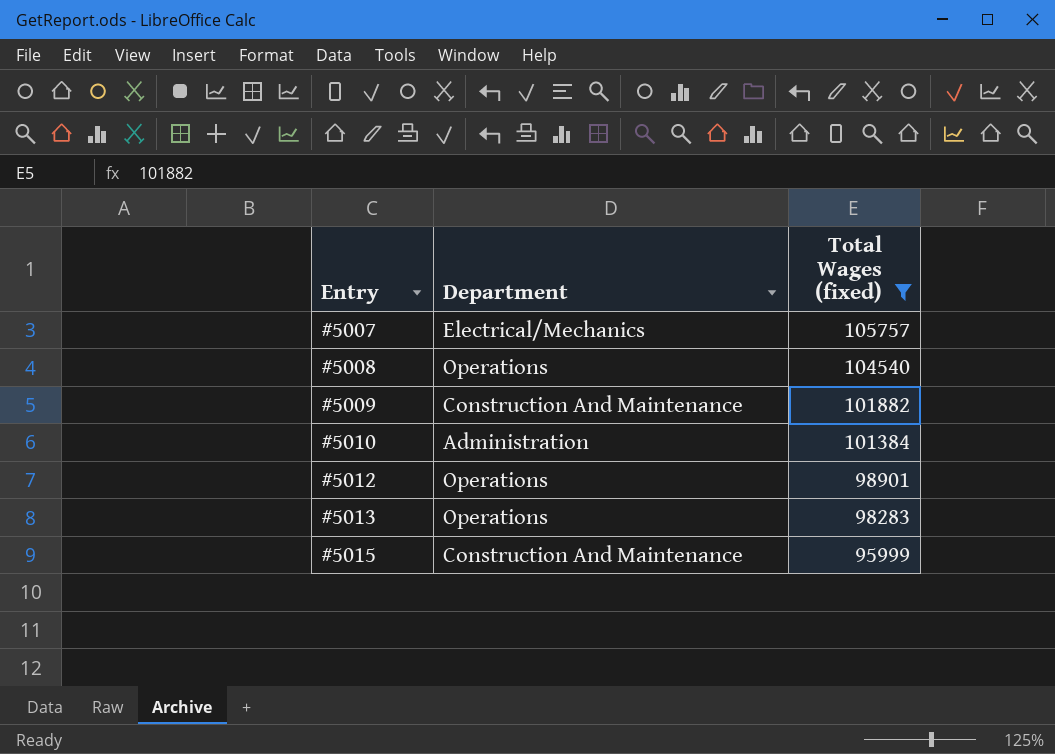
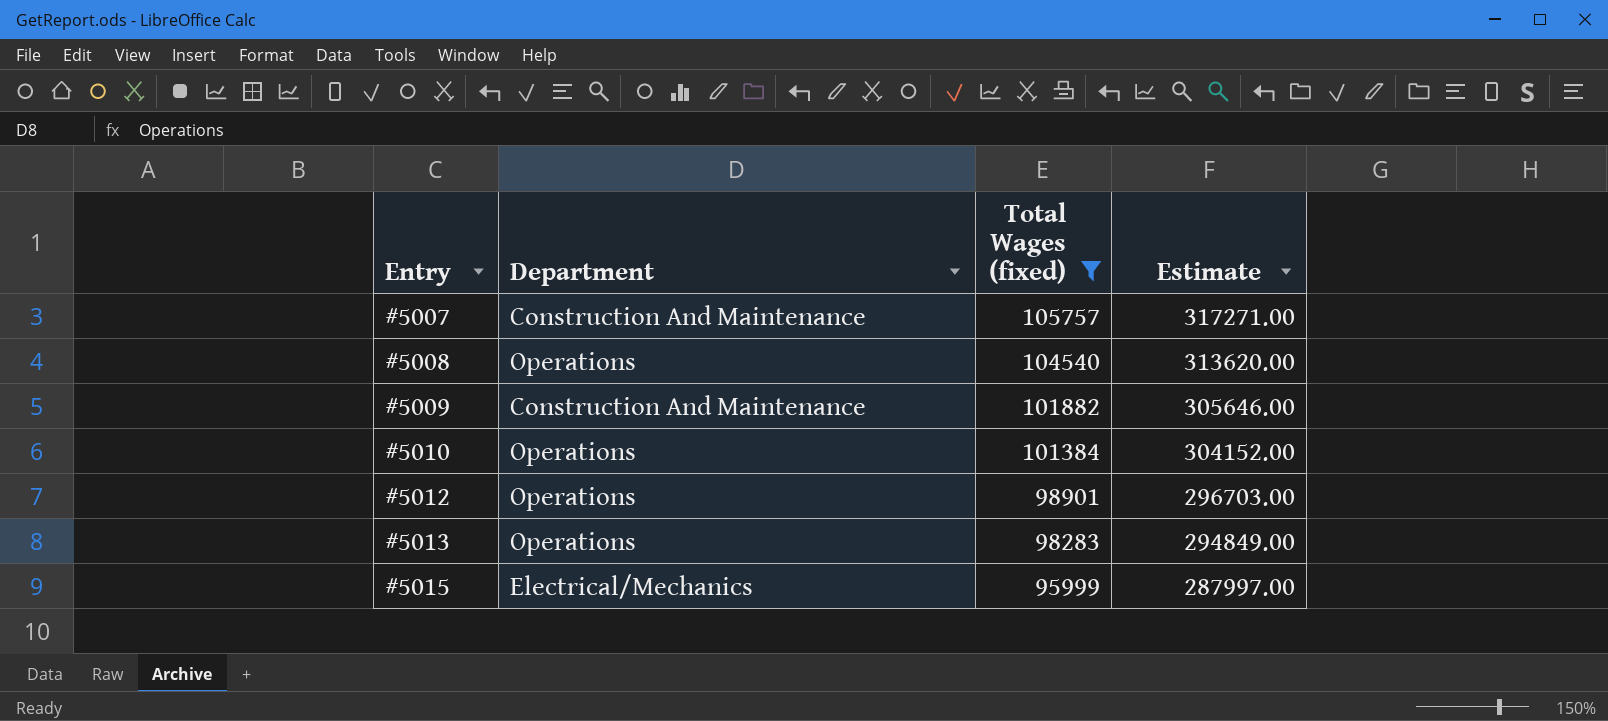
column Estimate | formula: none -> [Total Wages (fixed)] * 3
#5007 | Department: Electrical/Mechanics -> Construction And Maintenance
#5010 | Department: Administration -> Operations
#5015 | Department: Construction And Maintenance -> Electrical/Mechanics

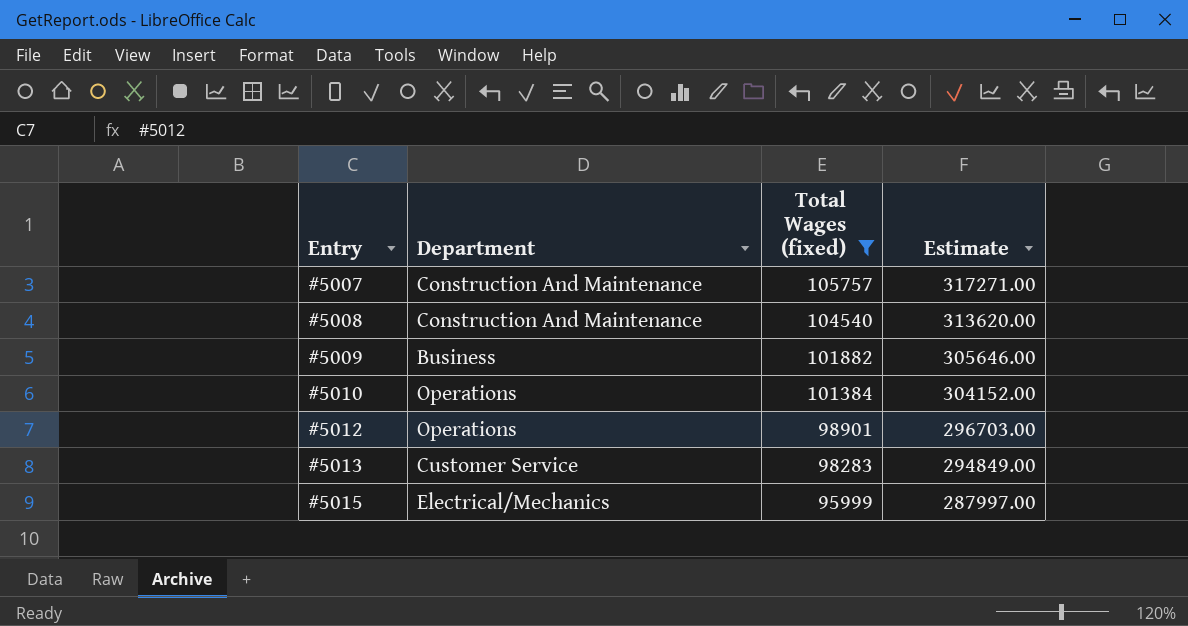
#5008 | Department: Operations -> Construction And Maintenance
#5009 | Department: Construction And Maintenance -> Business
#5013 | Department: Operations -> Customer Service

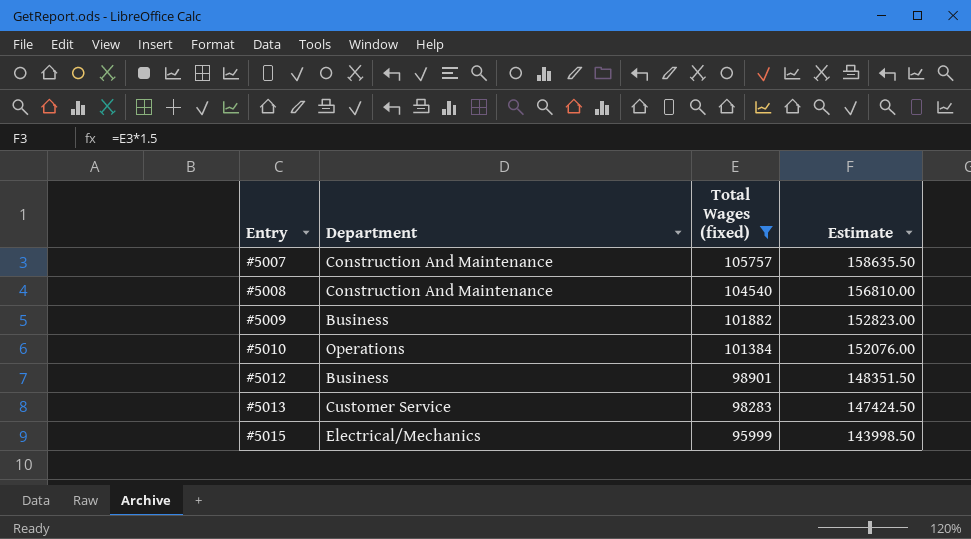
column Estimate | formula: [Total Wages (fixed)] * 3 -> [Total Wages (fixed)] * 1.5
#5012 | Department: Operations -> Business

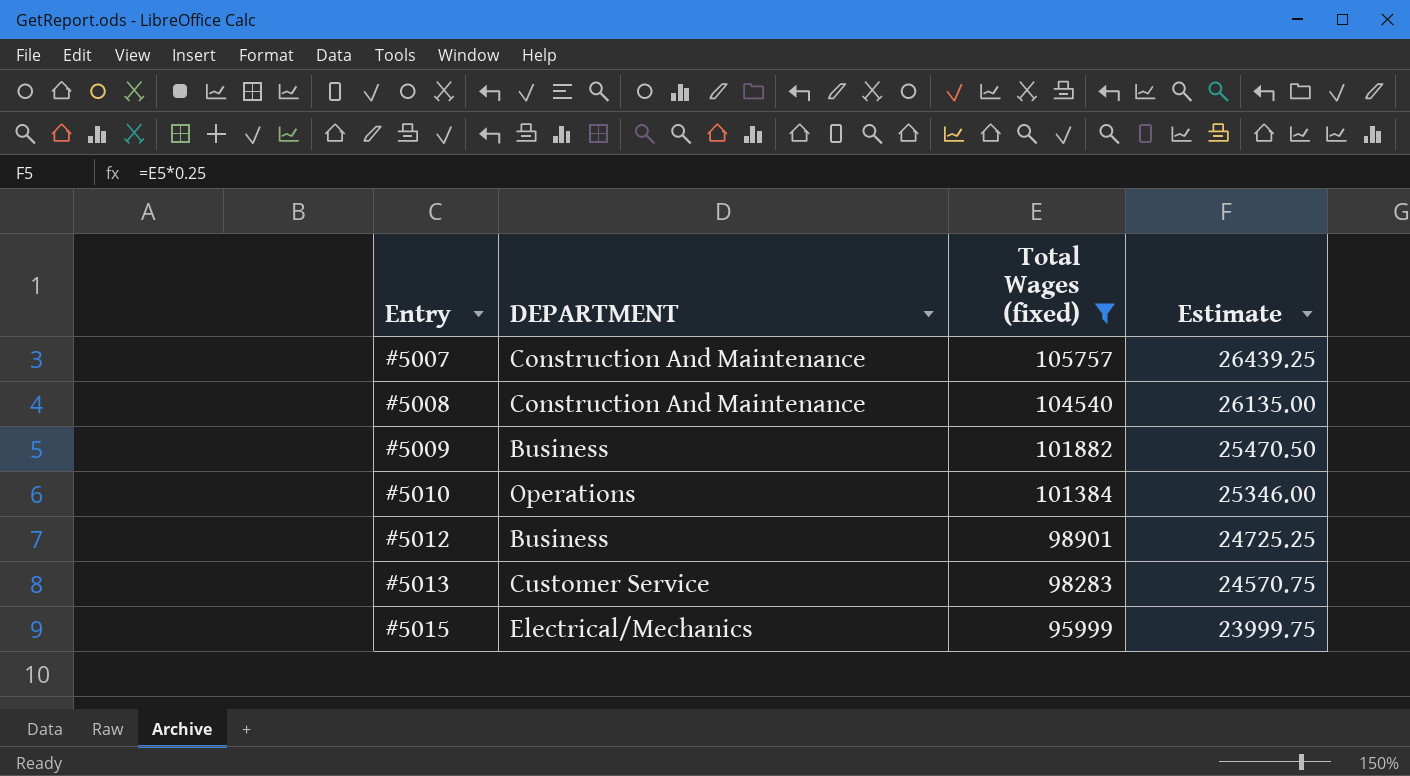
column name: Department -> DEPARTMENT
column Estimate | formula: [Total Wages (fixed)] * 1.5 -> [Total Wages (fixed)] * 0.25

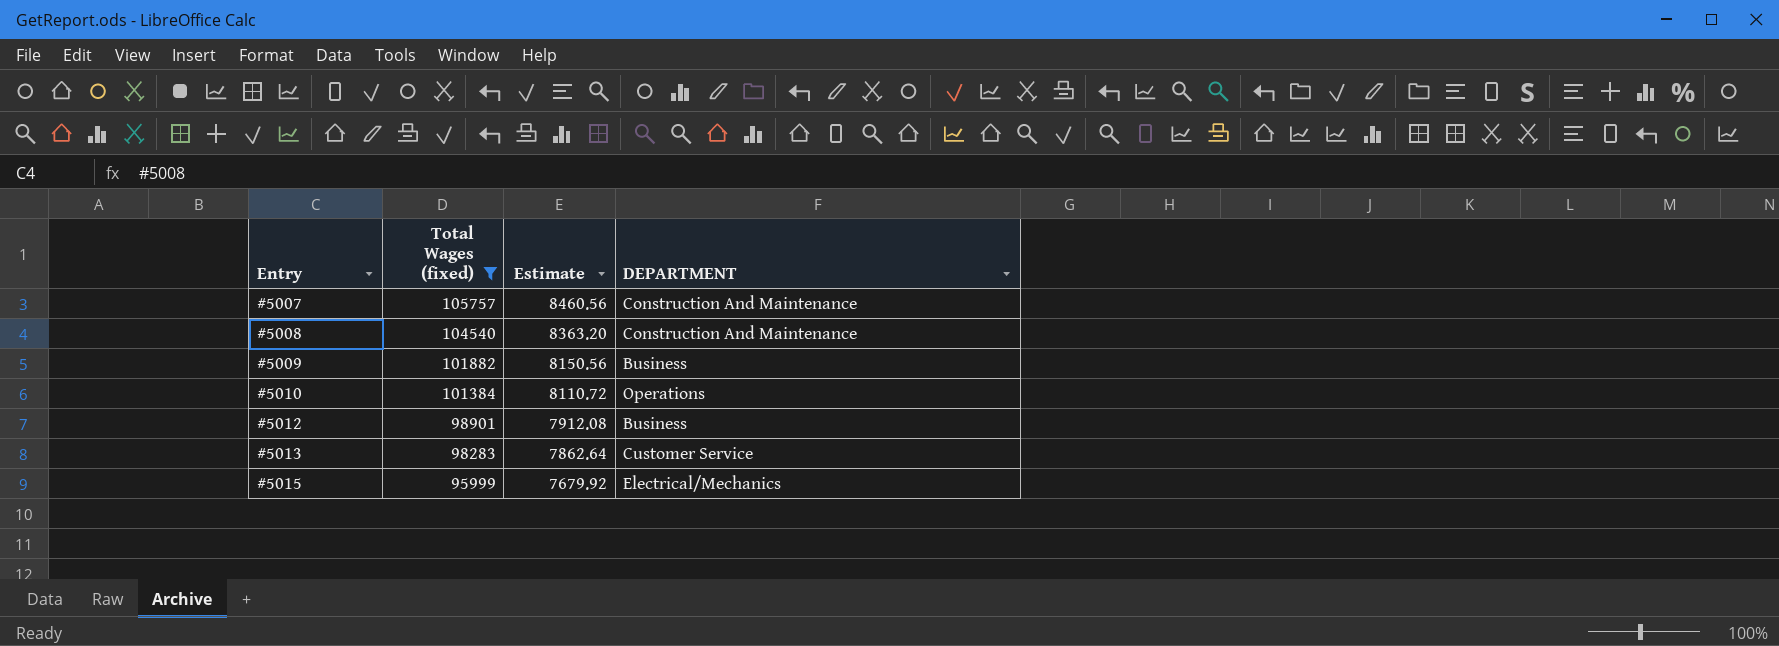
column Estimate | formula: [Total Wages (fixed)] * 0.25 -> [Total Wages (fixed)] * 0.08
column DEPARTMENT | position: 2 -> 4

